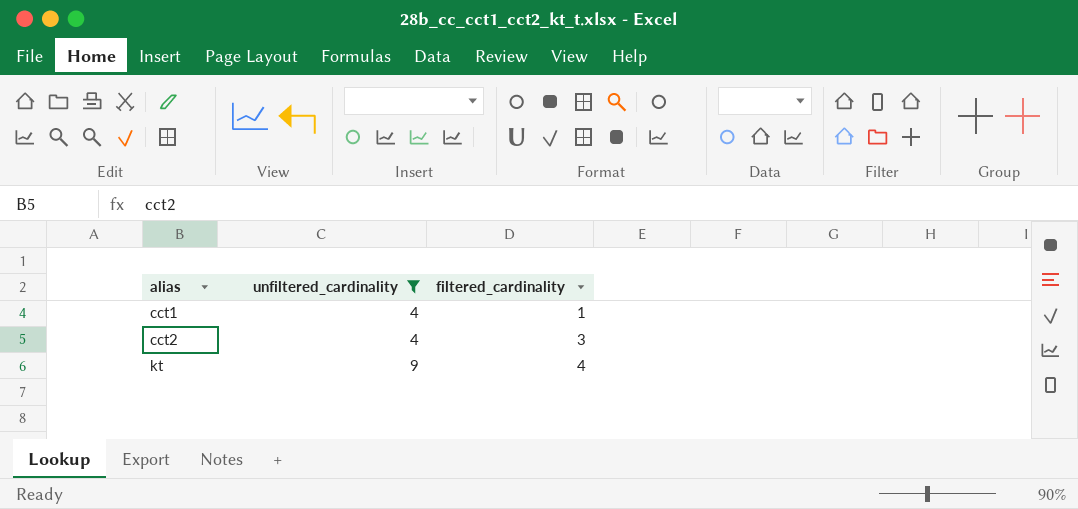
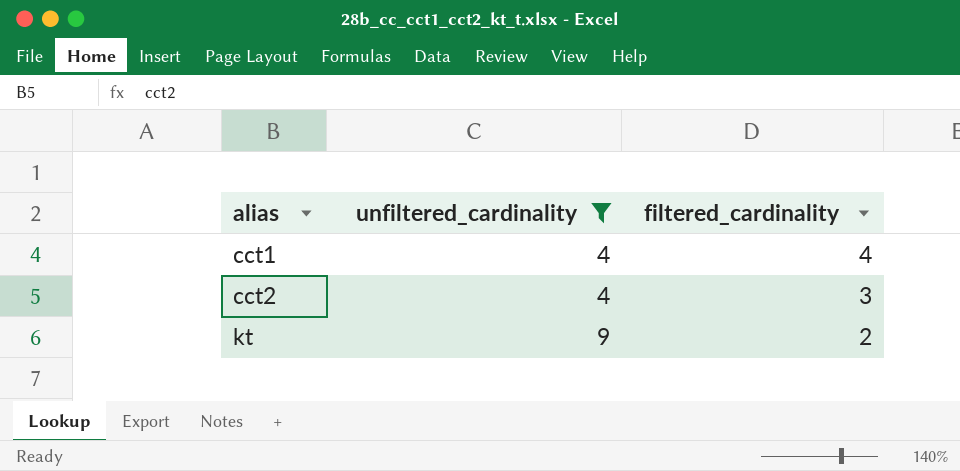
cct1 | filtered_cardinality: 1 -> 4
kt | filtered_cardinality: 4 -> 2

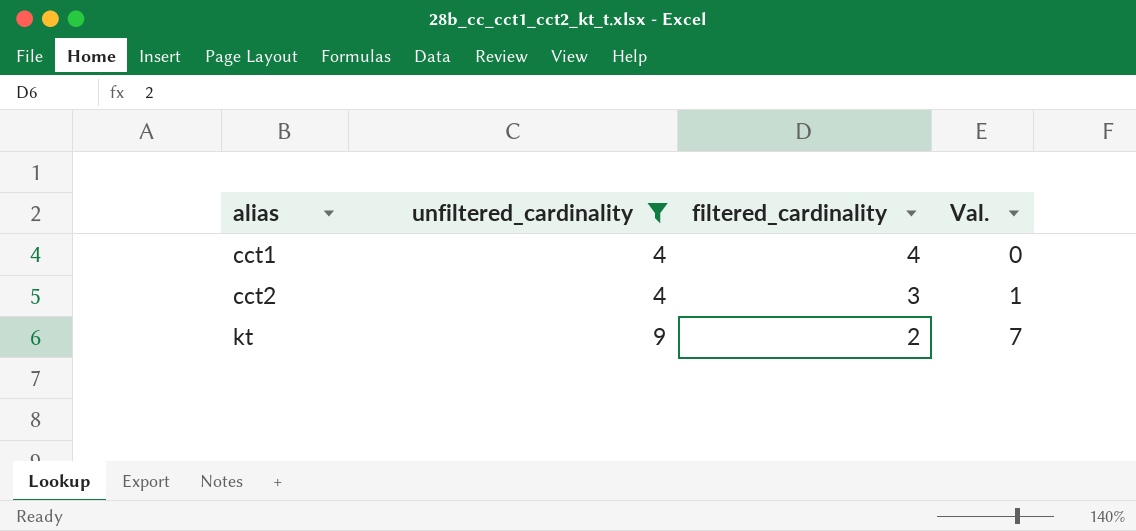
column Val. | formula: none -> [unfiltered_cardinality] - [filtered_cardinality]

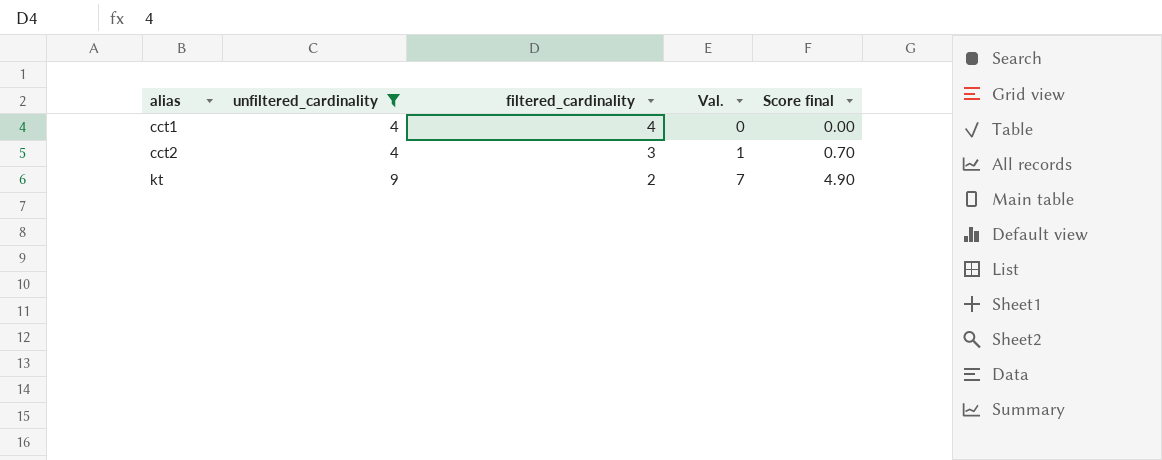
column Score final | formula: none -> [Val.] * 0.7

